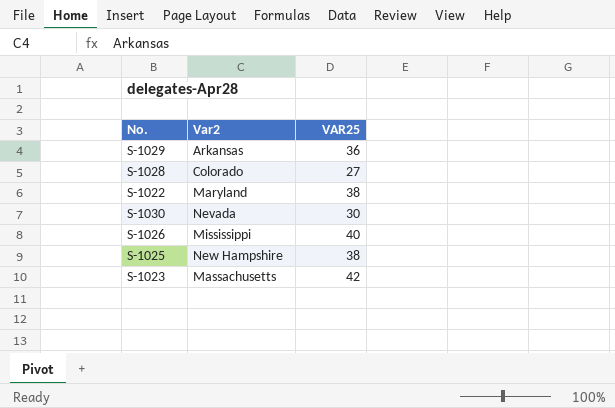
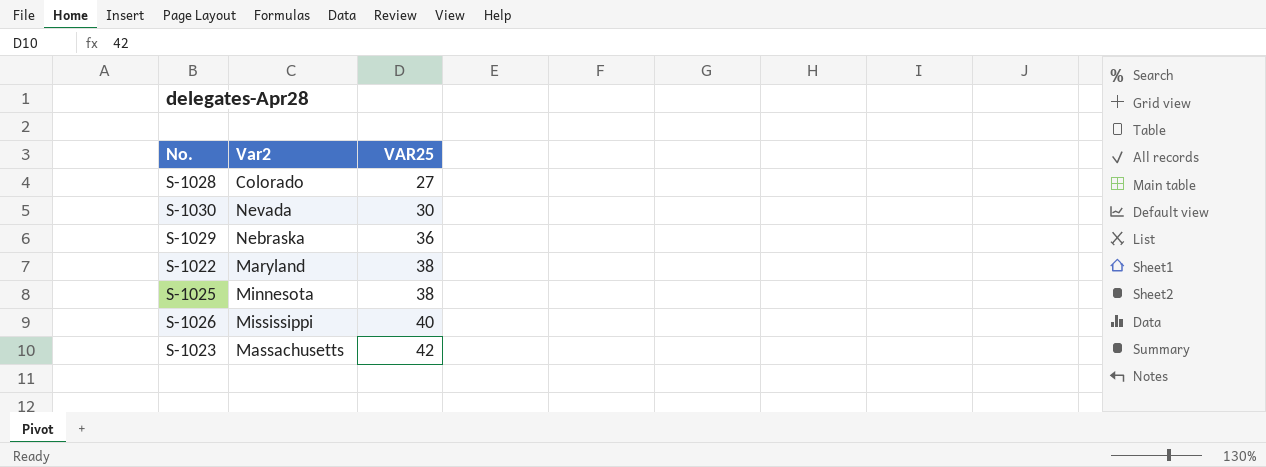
row order: none -> VAR25 ascending
S-1029 | Var2: Arkansas -> Nebraska
S-1025 | Var2: New Hampshire -> Minnesota

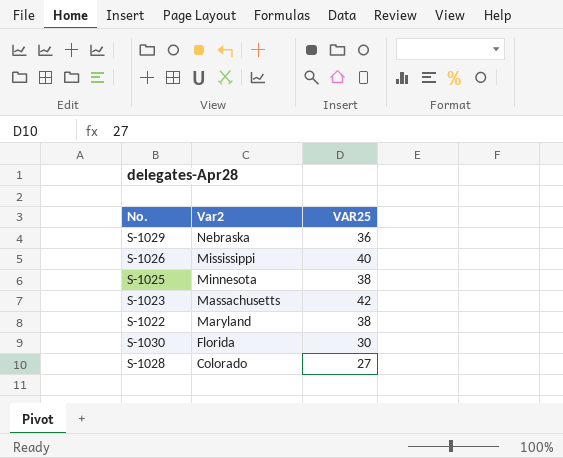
row order: VAR25 ascending -> Var2 descending
S-1030 | Var2: Nevada -> Florida

